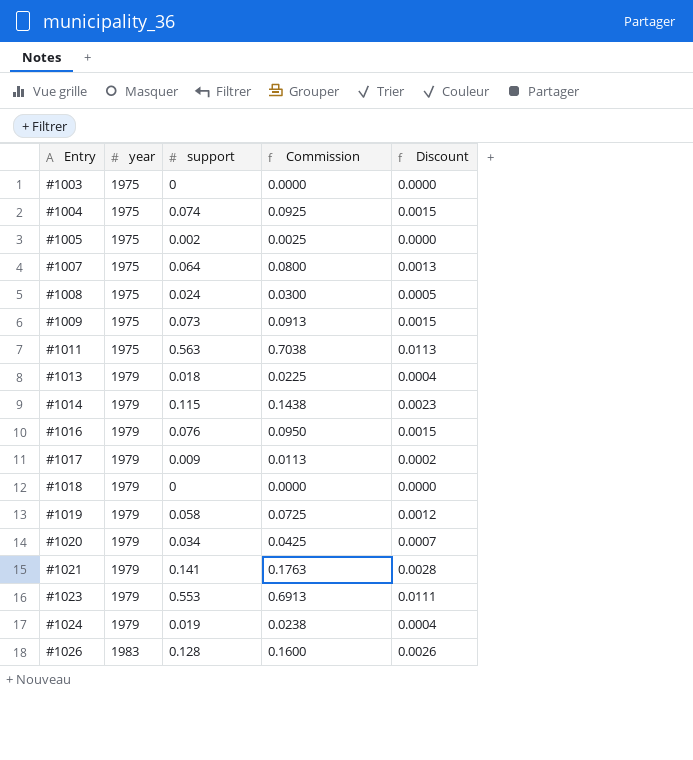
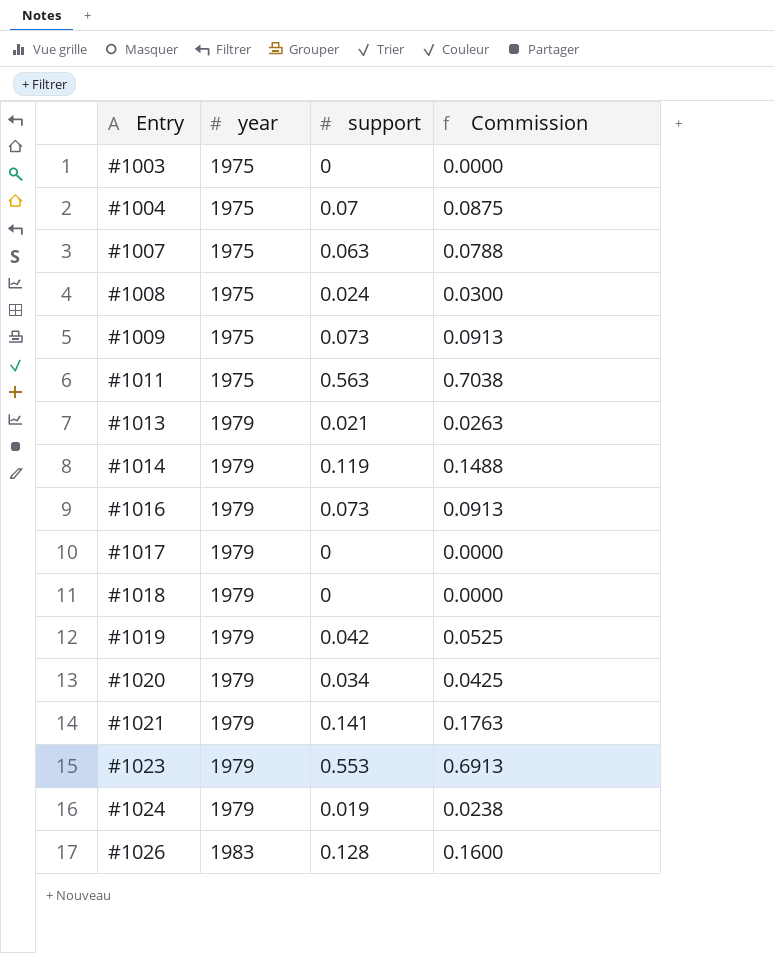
column Discount | formula: [support] * 0.02 -> none
row #1005: 1975 | 0.002 | 0.0025 | 0.0000 -> none
#1004 | support: 0.074 -> 0.07
#1004 | Commission: 0.0925 -> 0.0875
#1007 | support: 0.064 -> 0.063
#1007 | Commission: 0.0800 -> 0.0788
#1013 | support: 0.018 -> 0.021
#1013 | Commission: 0.0225 -> 0.0263
#1014 | support: 0.115 -> 0.119
#1014 | Commission: 0.1438 -> 0.1488
#1016 | support: 0.076 -> 0.073
#1016 | Commission: 0.0950 -> 0.0913
#1017 | support: 0.009 -> 0
#1017 | Commission: 0.0113 -> 0.0000
#1019 | support: 0.058 -> 0.042
#1019 | Commission: 0.0725 -> 0.0525

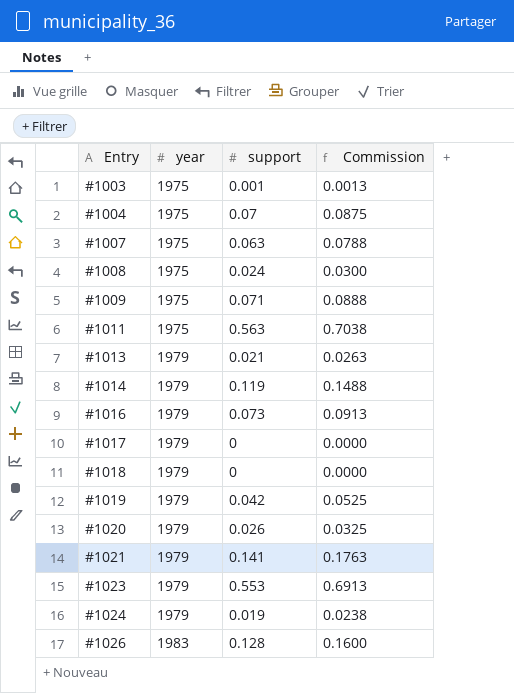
#1003 | support: 0 -> 0.001
#1003 | Commission: 0.0000 -> 0.0013
#1009 | support: 0.073 -> 0.071
#1009 | Commission: 0.0913 -> 0.0888
#1020 | support: 0.034 -> 0.026
#1020 | Commission: 0.0425 -> 0.0325

